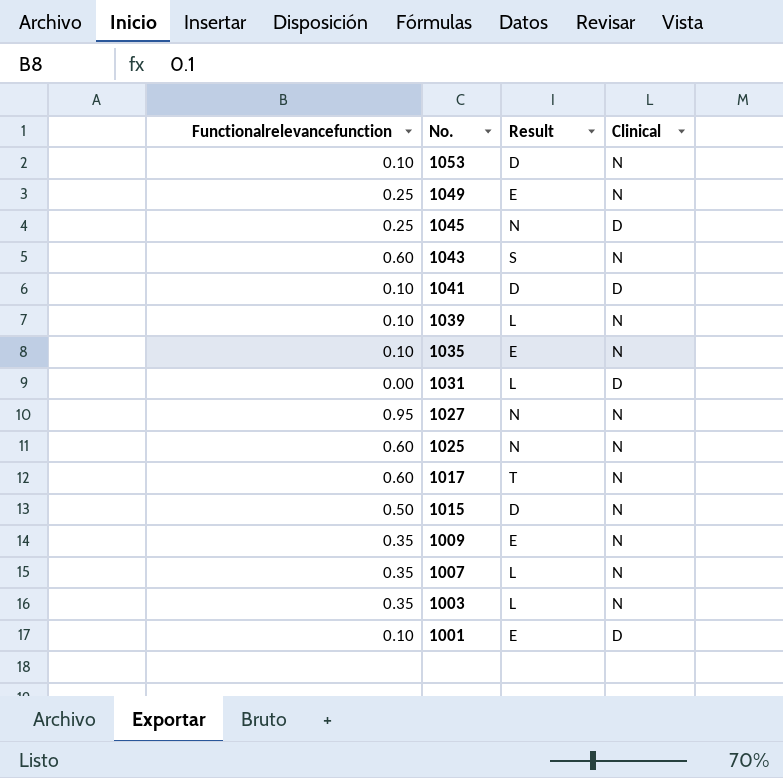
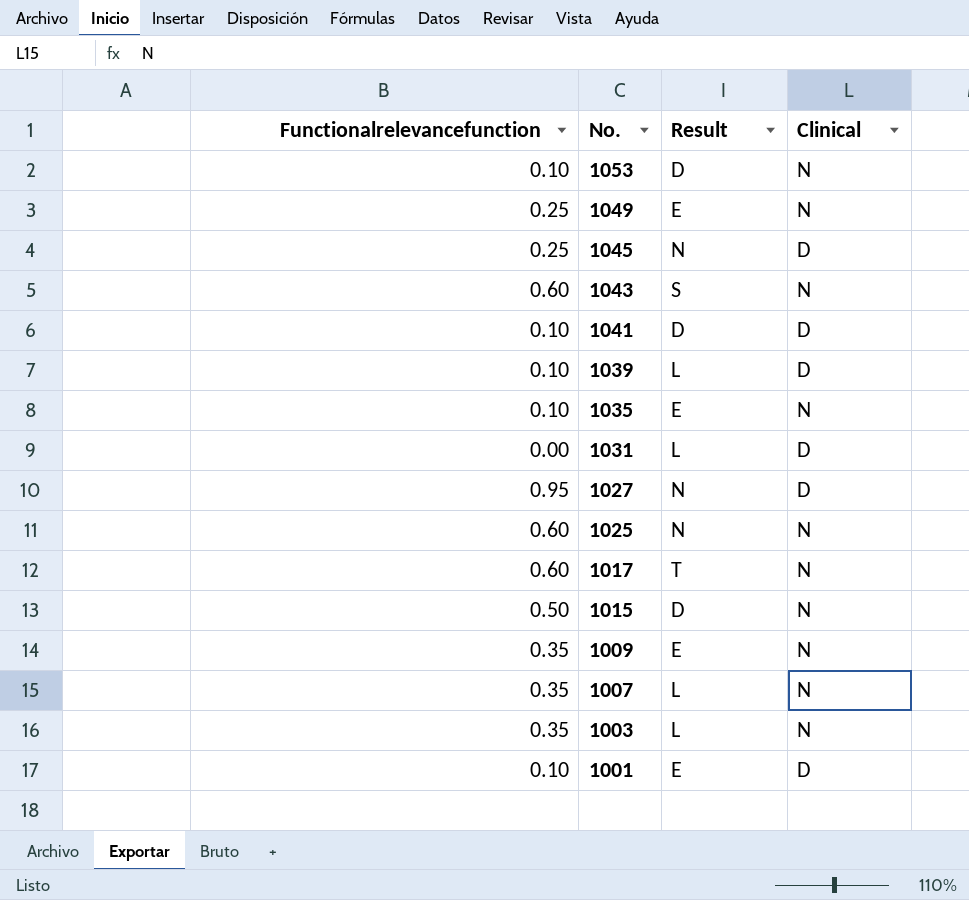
1039 | Clinical: N -> D
1027 | Clinical: N -> D

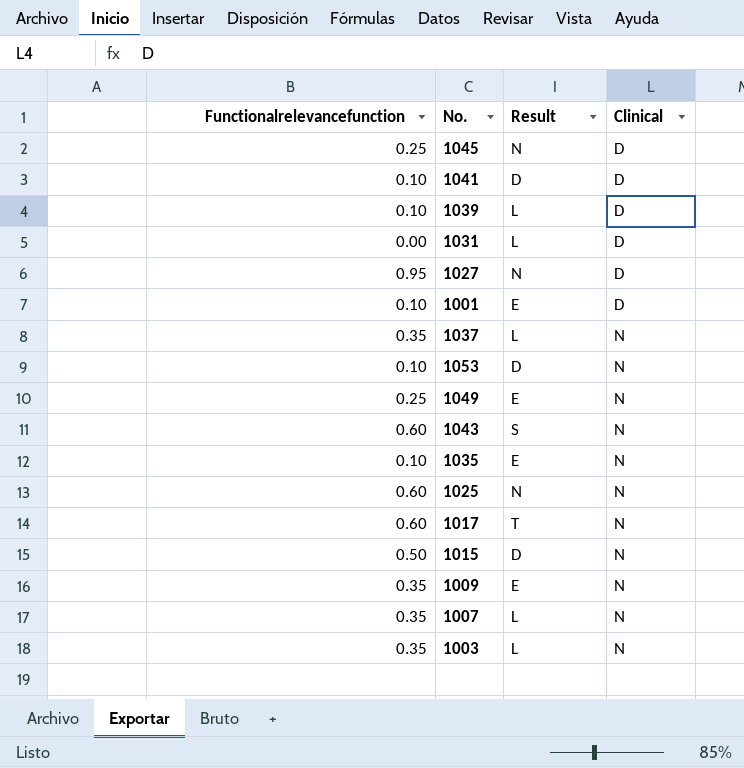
row order: No. descending -> Clinical ascending
row 1037: none -> 0.35 | L | N

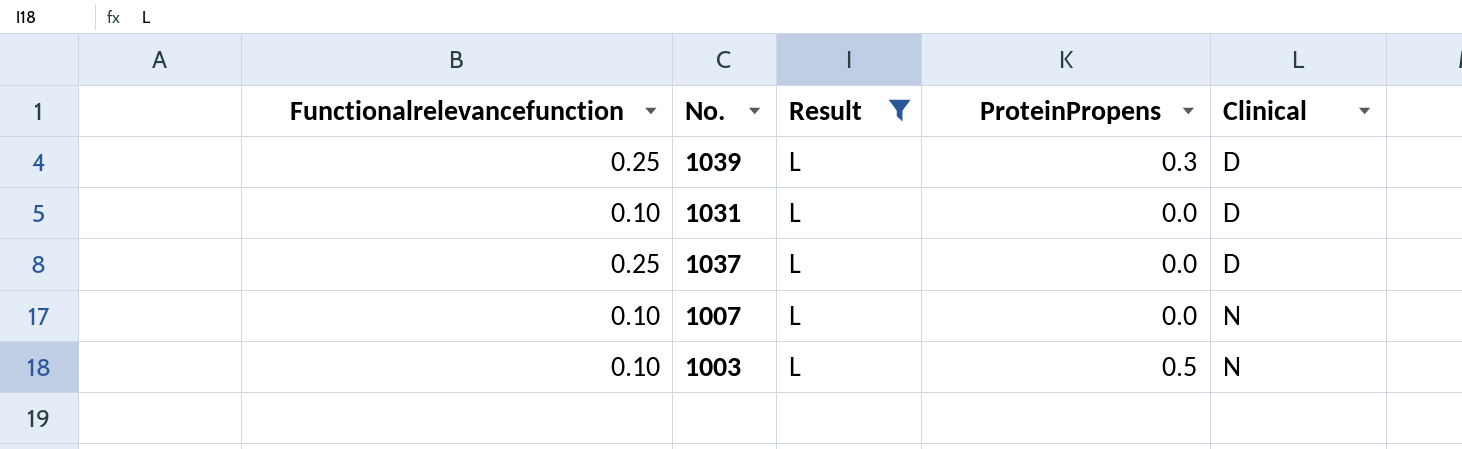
filter: none -> Result = L
column ProteinPropens | position: none -> 4
1039 | Functionalrelevancefunction: 0.10 -> 0.25
1031 | Functionalrelevancefunction: 0.00 -> 0.10
1037 | Functionalrelevancefunction: 0.35 -> 0.25
1037 | Clinical: N -> D
1007 | Functionalrelevancefunction: 0.35 -> 0.10
1003 | Functionalrelevancefunction: 0.35 -> 0.10

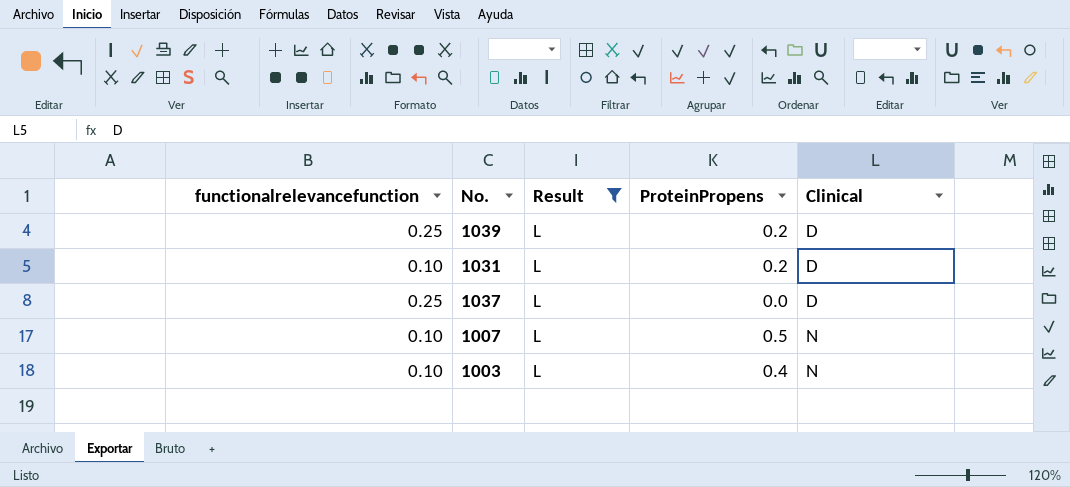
column name: Functionalrelevancefunction -> functionalrelevancefunction
1039 | ProteinPropens: 0.3 -> 0.2
1031 | ProteinPropens: 0.0 -> 0.2
1007 | ProteinPropens: 0.0 -> 0.5
1003 | ProteinPropens: 0.5 -> 0.4

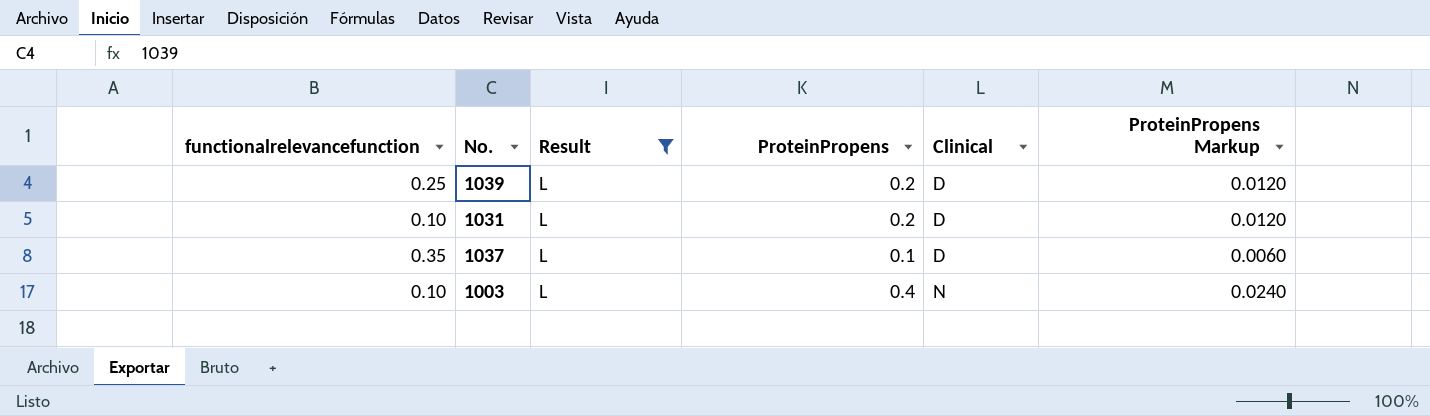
column ProteinPropens Markup | formula: none -> [ProteinPropens] * 0.06
row 1007: 0.10 | L | 0.5 | N -> none
1037 | functionalrelevancefunction: 0.25 -> 0.35
1037 | ProteinPropens: 0.0 -> 0.1

